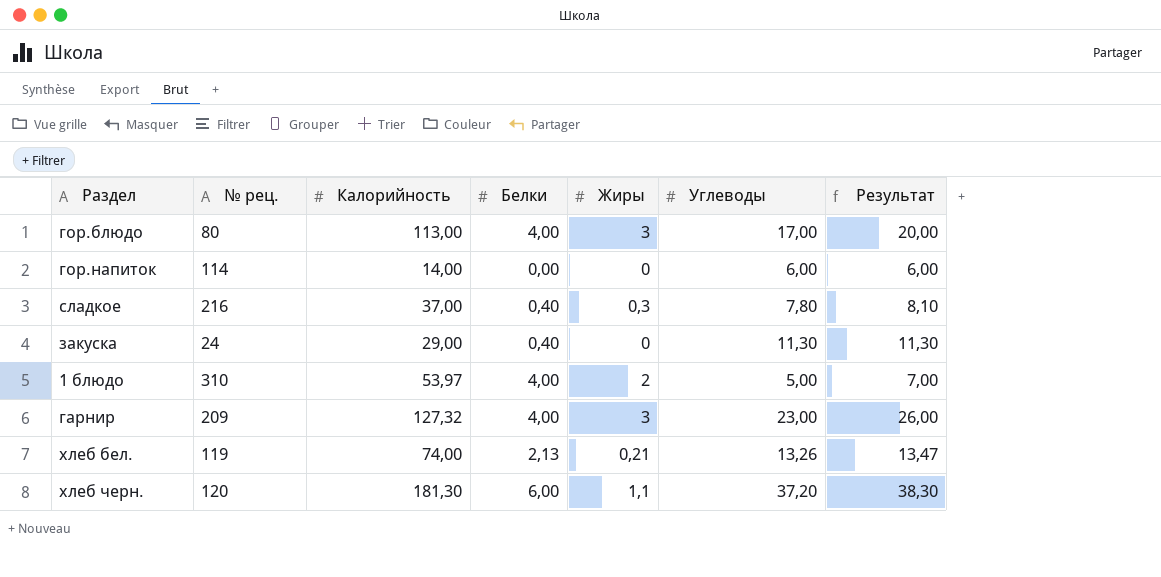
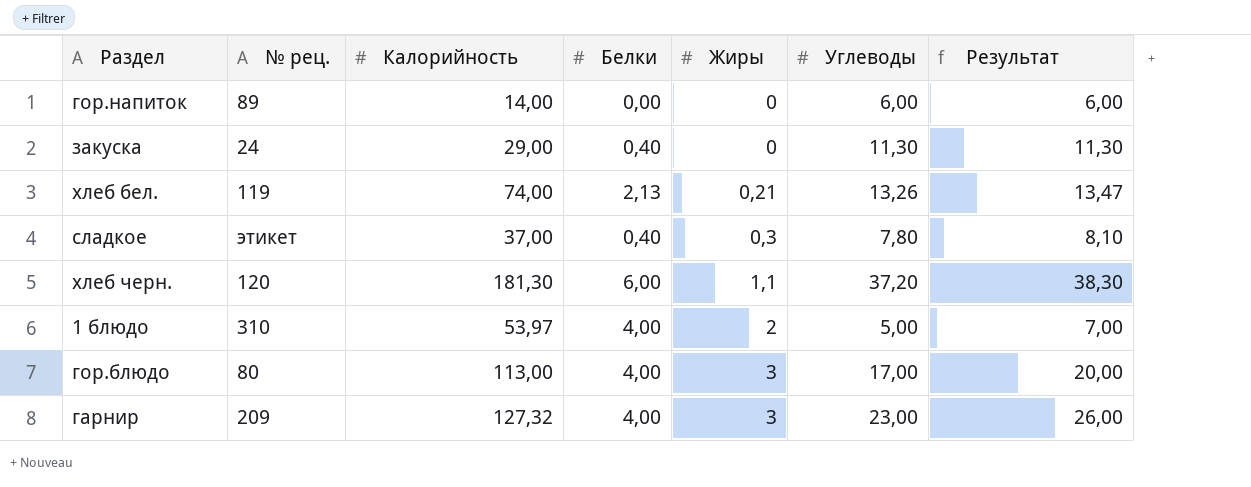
row order: none -> Жиры ascending
гор.напиток | № рец.: 114 -> 89
сладкое | № рец.: 216 -> этикет

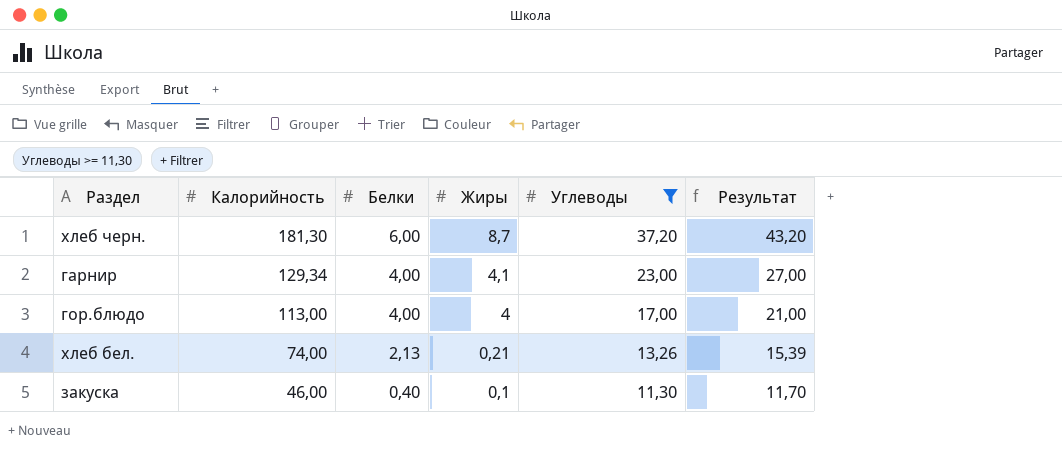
filter: none -> Углеводы >= 11,30
row order: Жиры ascending -> Калорийность descending
column № рец. | position: 2 -> none
column Результат | formula: [Жиры] + [Углеводы] -> [Белки] + [Углеводы]
хлеб черн. | Жиры: 1,1 -> 8,7
гарнир | Калорийность: 127,32 -> 129,34
гарнир | Жиры: 3 -> 4,1
гор.блюдо | Жиры: 3 -> 4
закуска | Калорийность: 29,00 -> 46,00
закуска | Жиры: 0 -> 0,1

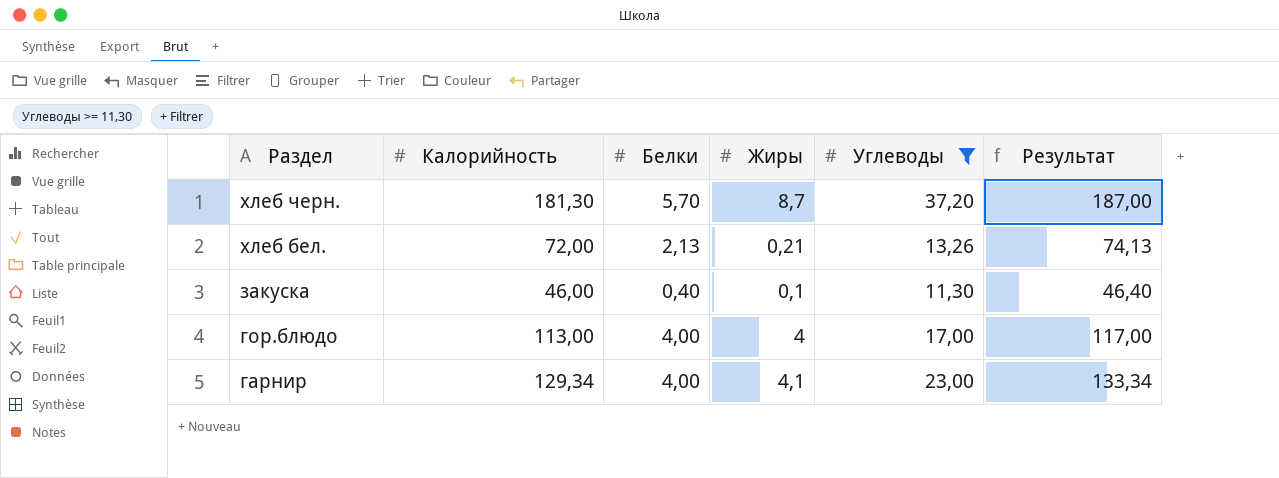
row order: Калорийность descending -> Раздел descending
column Результат | formula: [Белки] + [Углеводы] -> [Калорийность] + [Белки]
хлеб черн. | Белки: 6,00 -> 5,70
хлеб бел. | Калорийность: 74,00 -> 72,00

